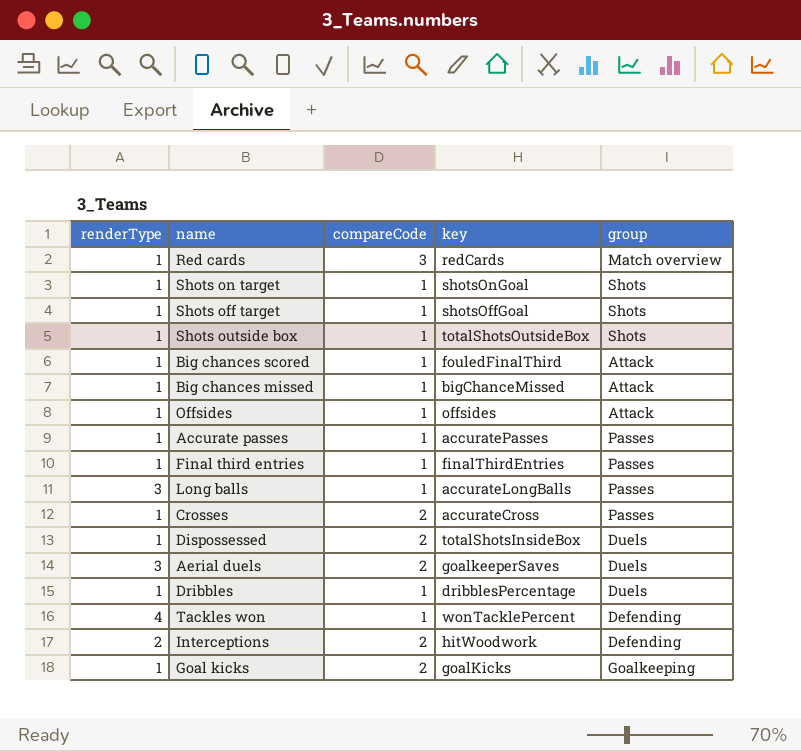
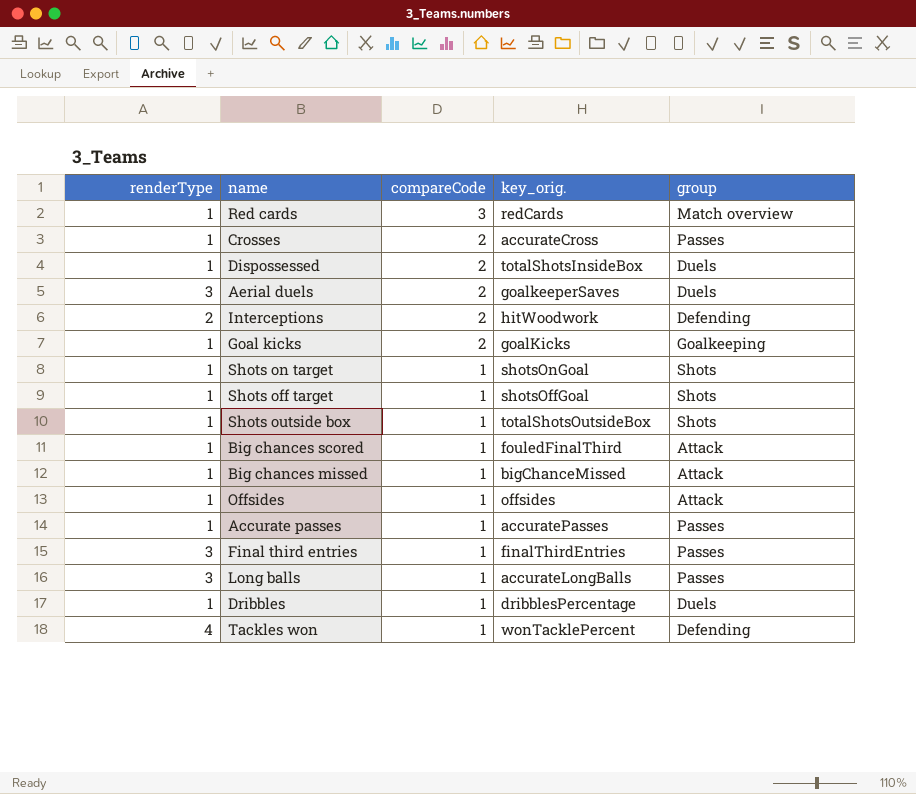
row order: none -> compareCode descending
column name: key -> key_orig.
Final third entries | renderType: 1 -> 3

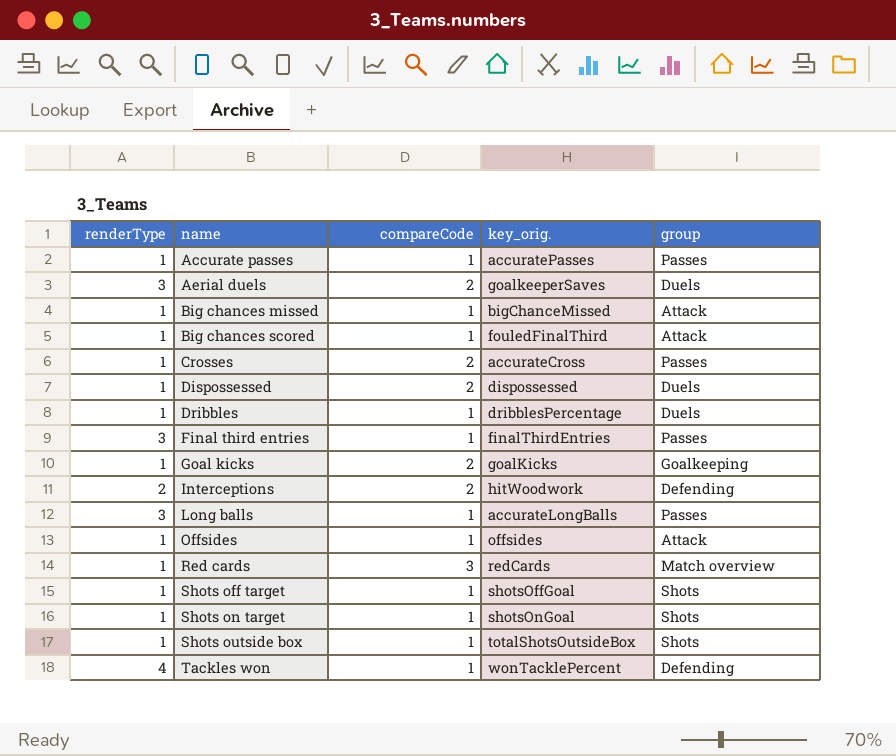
row order: compareCode descending -> name ascending
Dispossessed | key_orig.: totalShotsInsideBox -> dispossessed

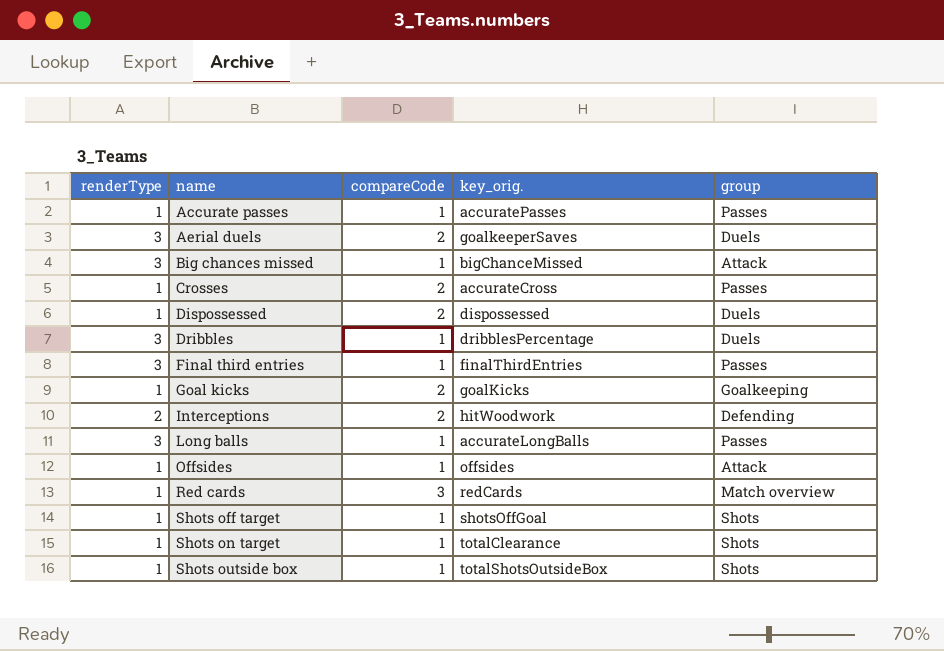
row Big chances scored: 1 | 1 | fouledFinalThird | Attack -> none
row Tackles won: 4 | 1 | wonTacklePercent | Defending -> none
Big chances missed | renderType: 1 -> 3
Dribbles | renderType: 1 -> 3
Shots on target | key_orig.: shotsOnGoal -> totalClearance

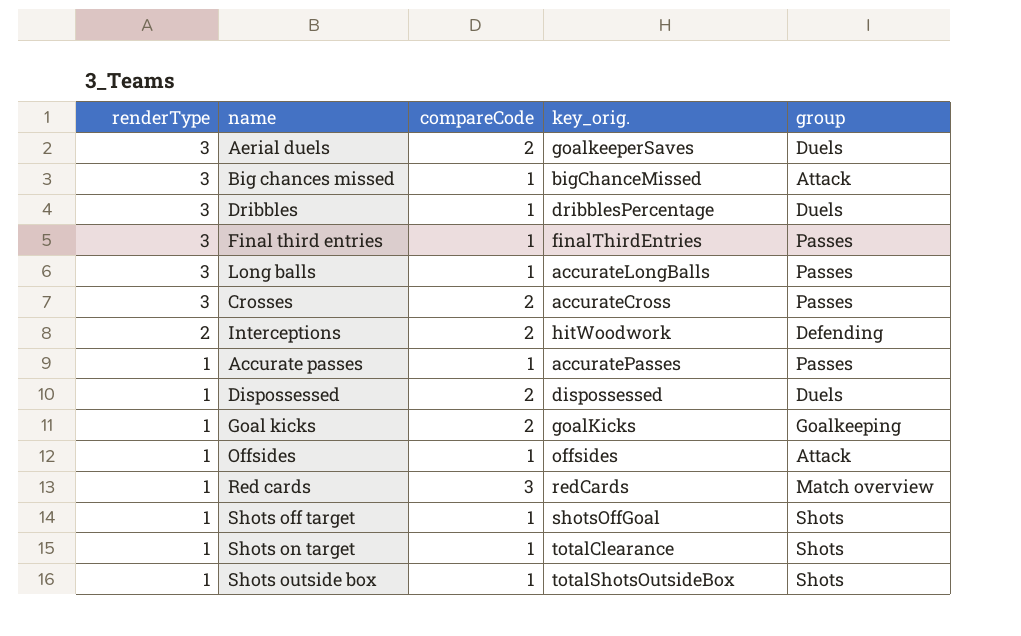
row order: name ascending -> renderType descending
Crosses | renderType: 1 -> 3

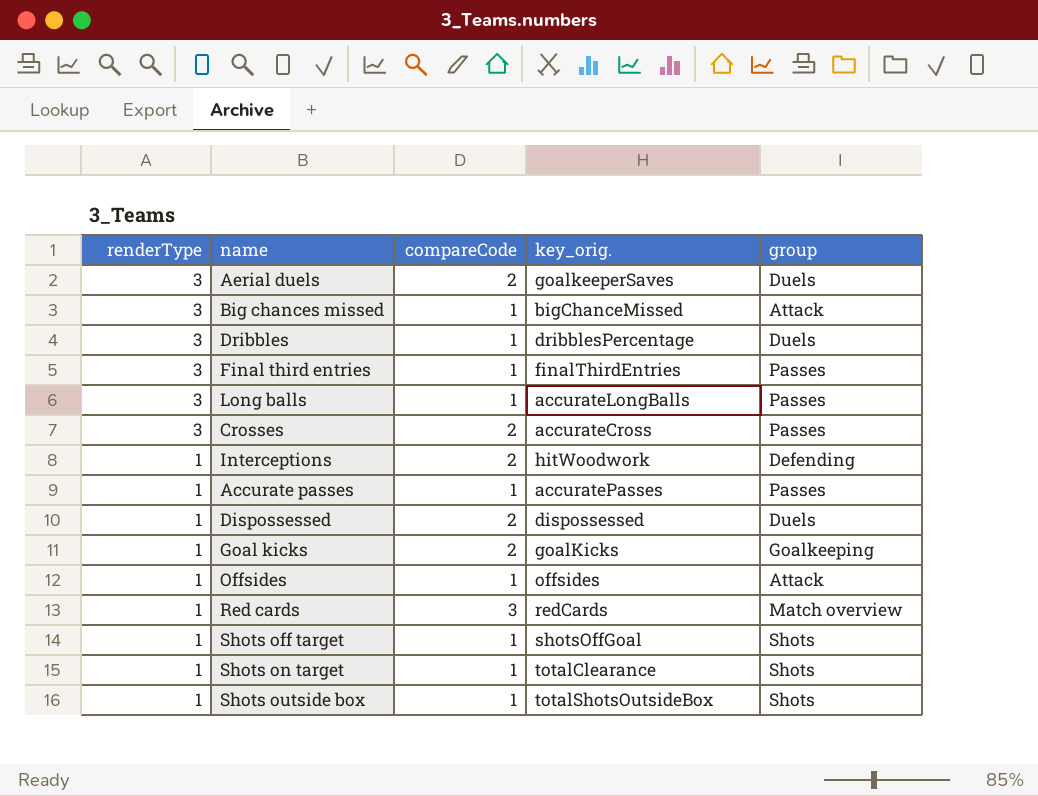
Interceptions | renderType: 2 -> 1

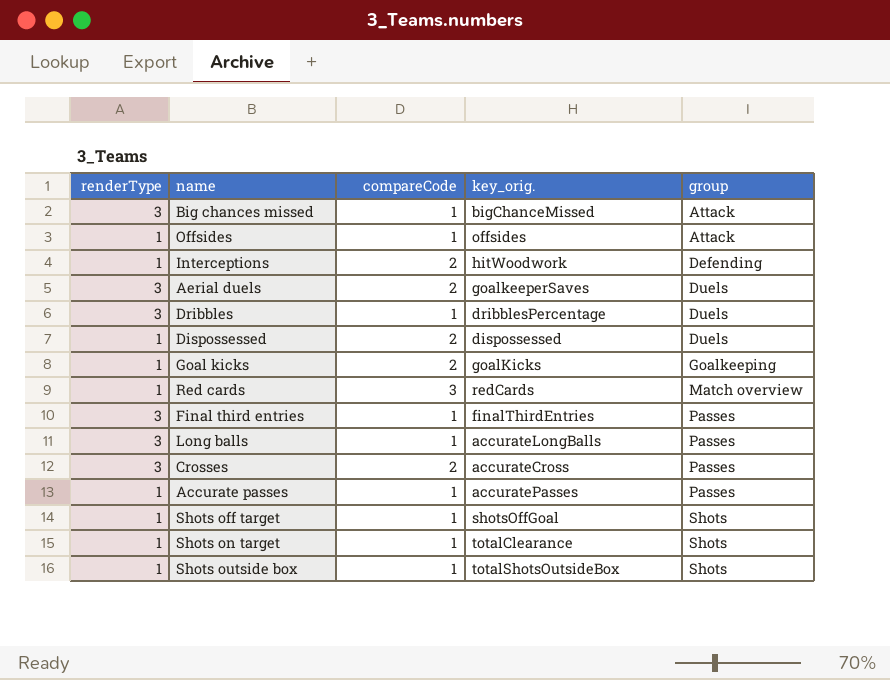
row order: renderType descending -> group ascending

